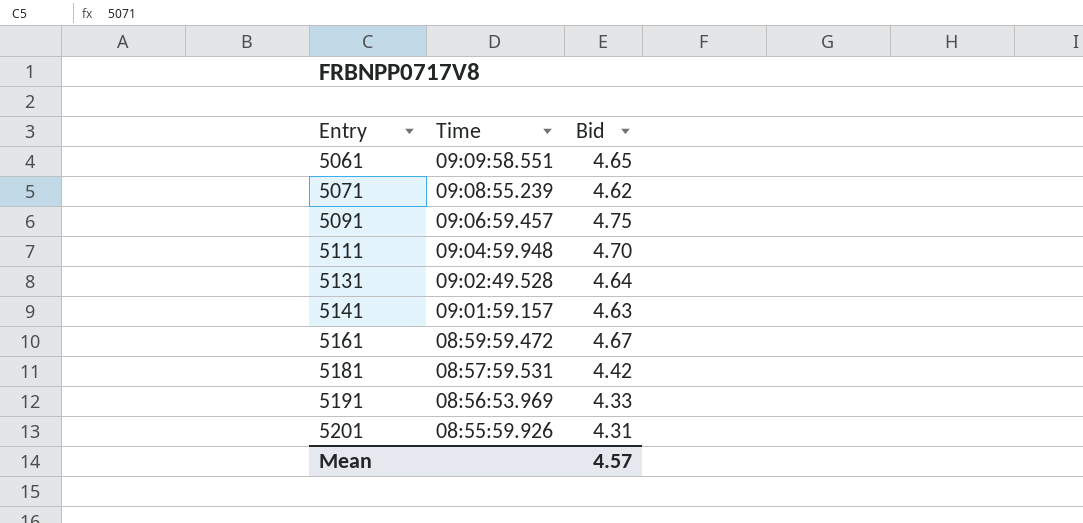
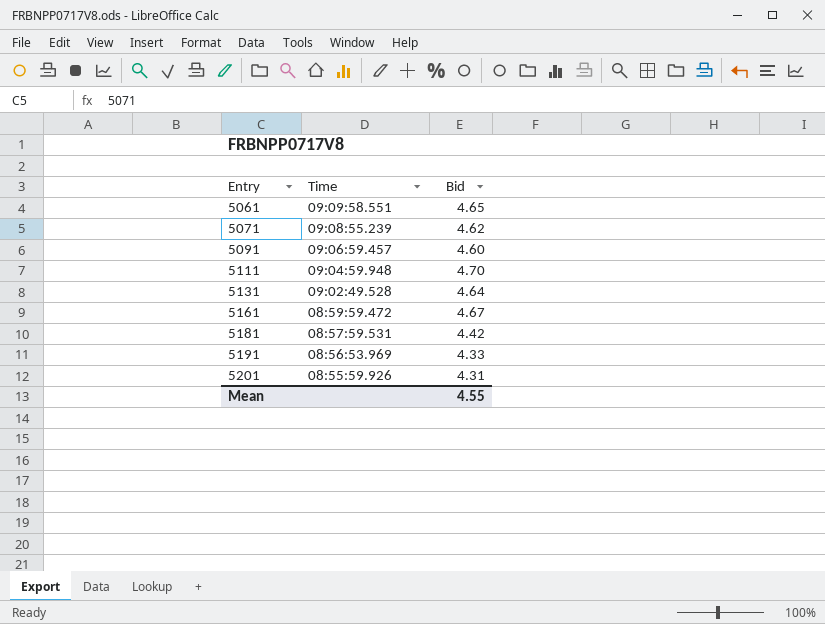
row 5141: 09:01:59.157 | 4.63 -> none
5091 | Bid: 4.75 -> 4.60
Mean | Bid: 4.57 -> 4.55

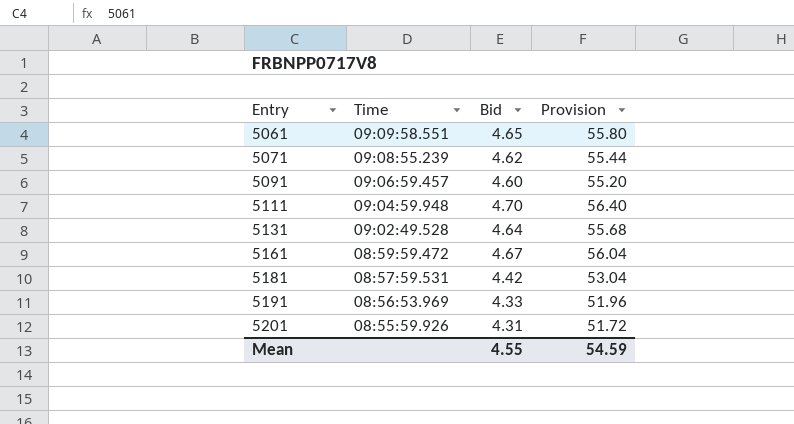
column Provision | formula: none -> [Bid] * 12

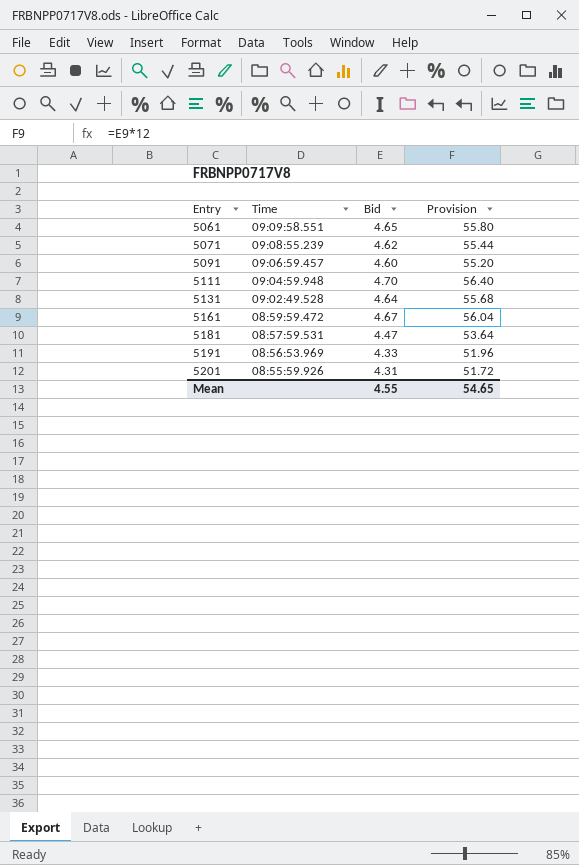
5181 | Bid: 4.42 -> 4.47
5181 | Provision: 53.04 -> 53.64
Mean | Provision: 54.59 -> 54.65

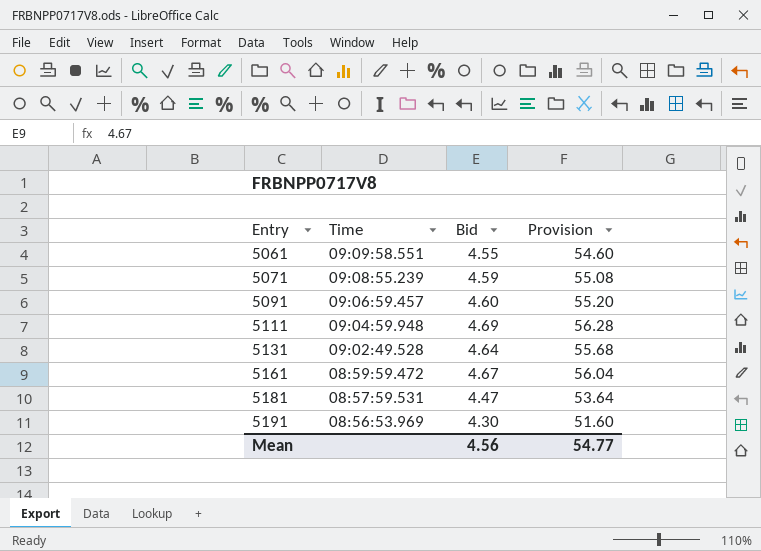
row 5201: 08:55:59.926 | 4.31 | 51.72 -> none
5061 | Bid: 4.65 -> 4.55
5061 | Provision: 55.80 -> 54.60
5071 | Bid: 4.62 -> 4.59
5071 | Provision: 55.44 -> 55.08
5111 | Bid: 4.70 -> 4.69
5111 | Provision: 56.40 -> 56.28
5191 | Bid: 4.33 -> 4.30
5191 | Provision: 51.96 -> 51.60
Mean | Bid: 4.55 -> 4.56
Mean | Provision: 54.65 -> 54.77

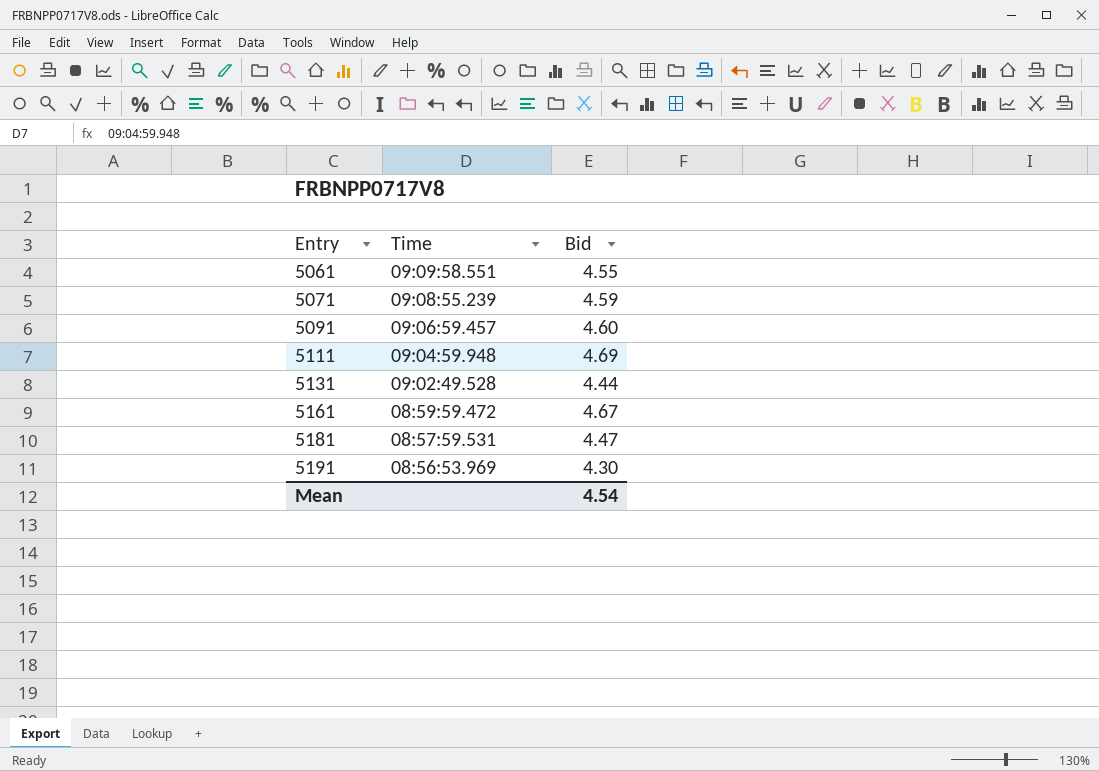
column Provision | formula: [Bid] * 12 -> none
5131 | Bid: 4.64 -> 4.44
Mean | Bid: 4.56 -> 4.54

